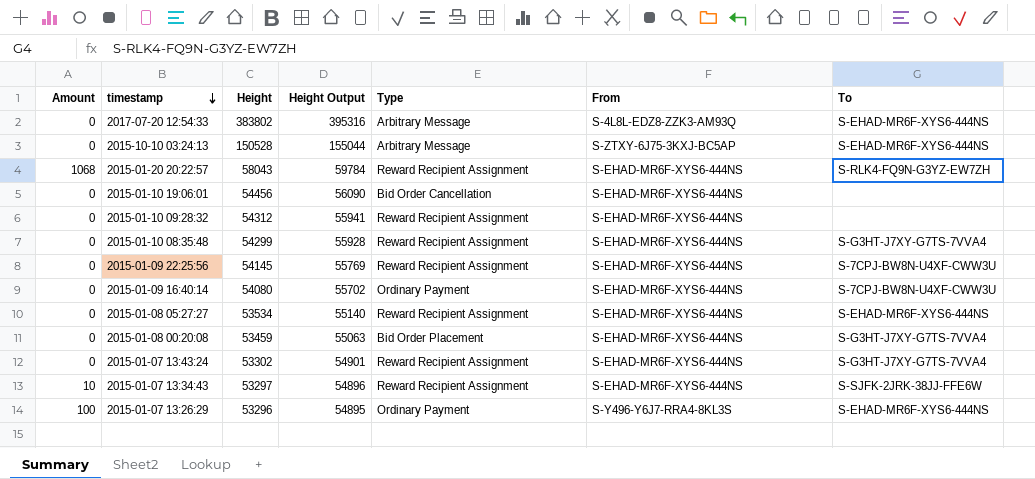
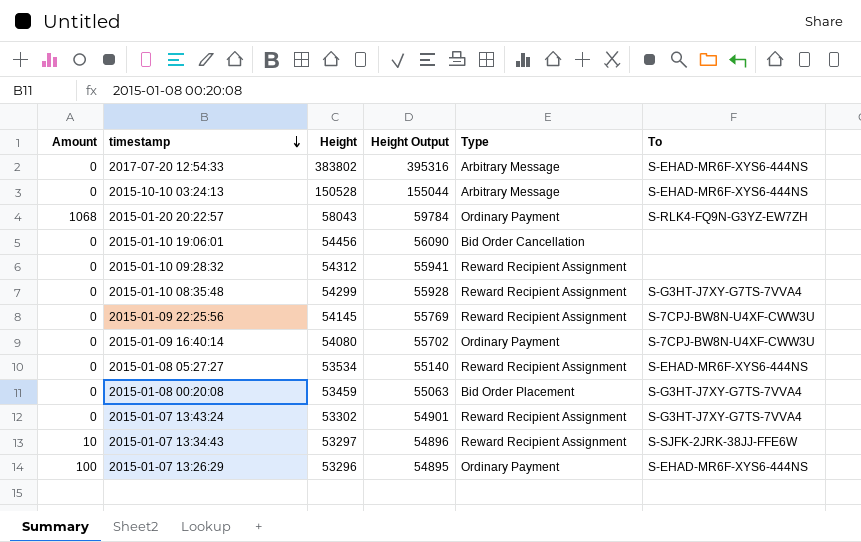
column From | position: 6 -> none
2015-01-20 20:22:57 | Type: Reward Recipient Assignment -> Ordinary Payment

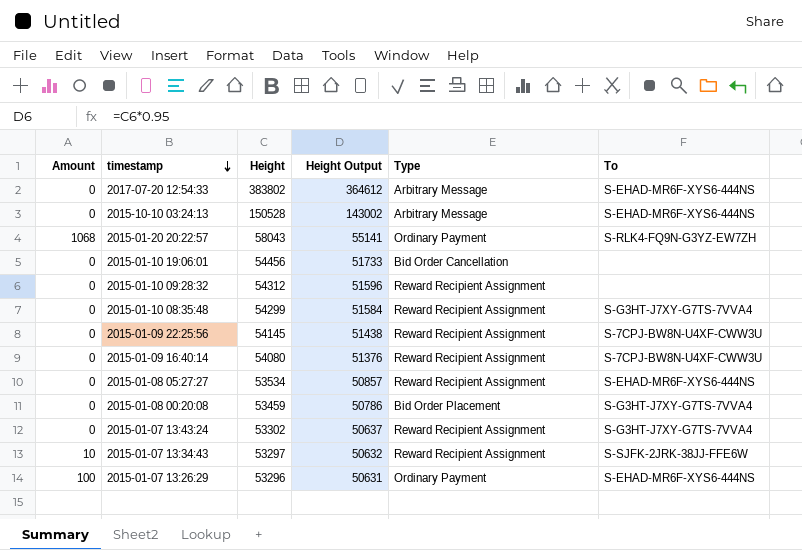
column Height Output | formula: [Height] * 1.03 -> [Height] * 0.95
2015-01-09 16:40:14 | Type: Ordinary Payment -> Reward Recipient Assignment

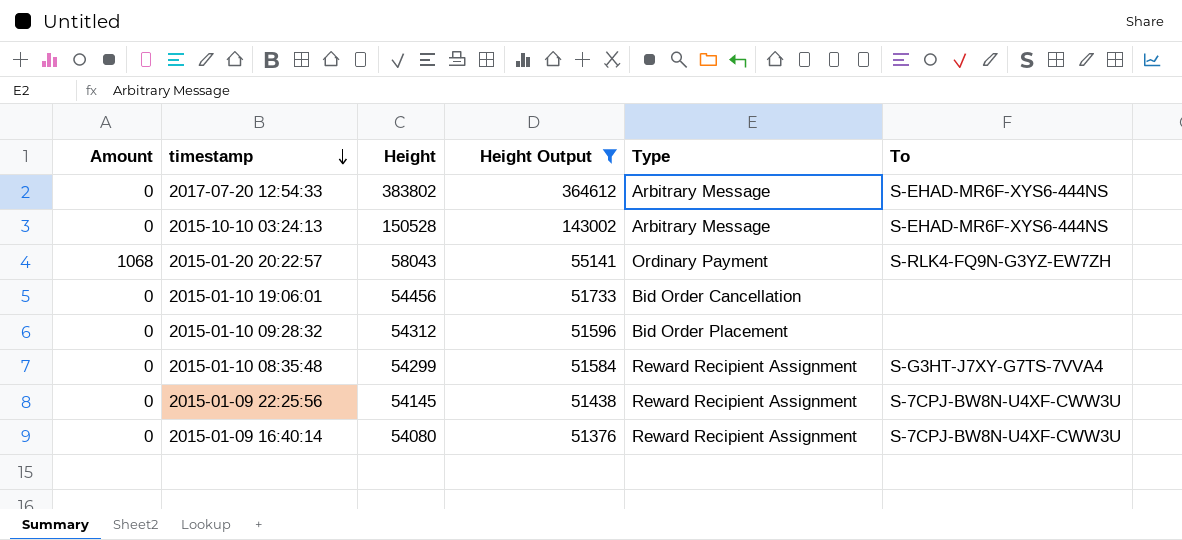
filter: none -> Height Output >= 51376
2015-01-10 09:28:32 | Type: Reward Recipient Assignment -> Bid Order Placement

